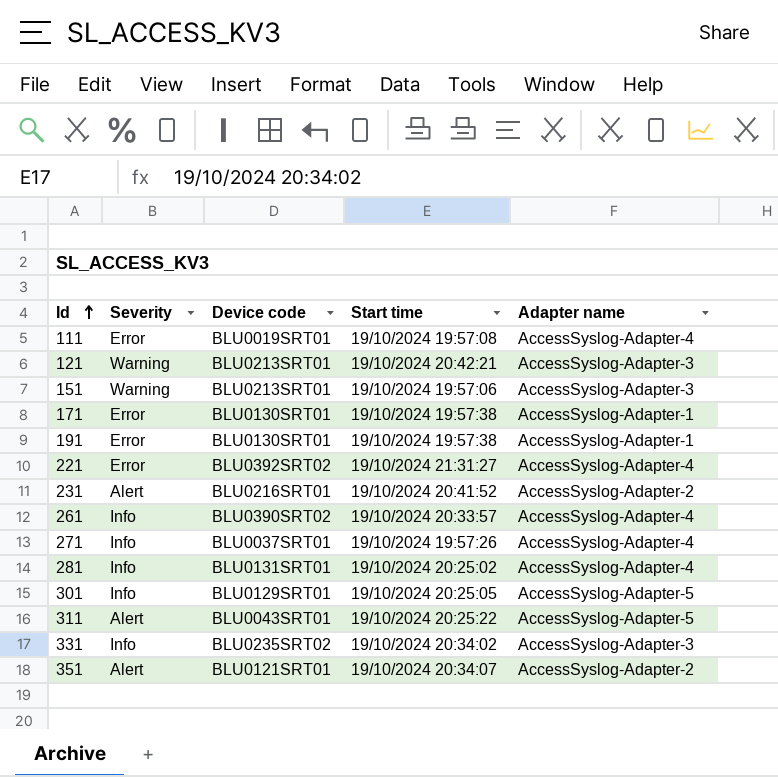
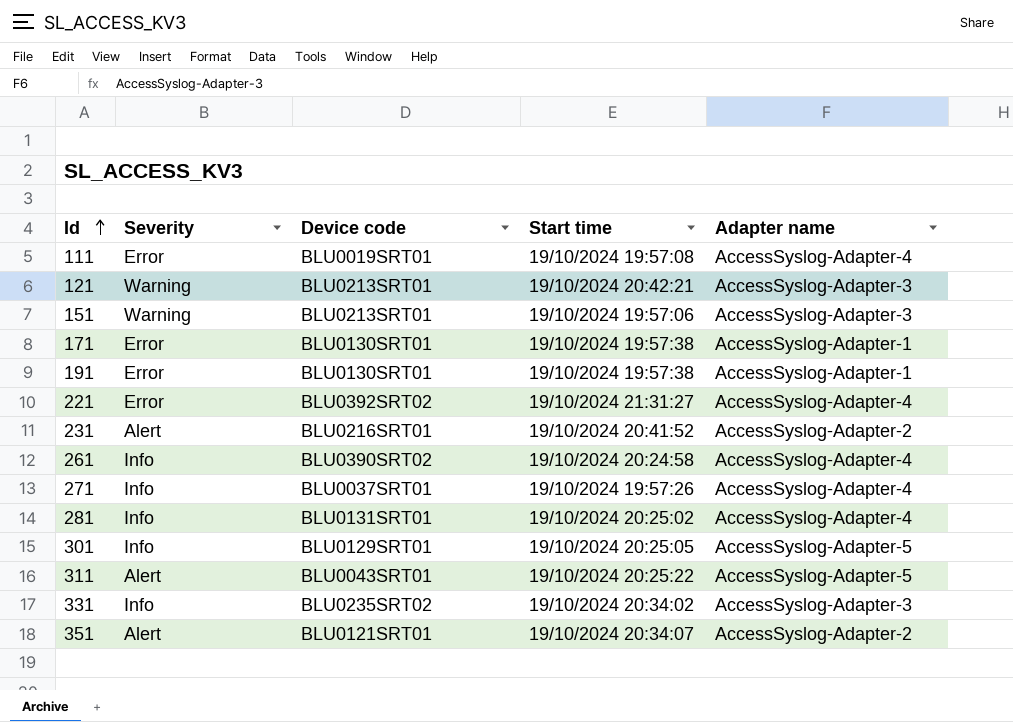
261 | Start time: 19/10/2024 20:33:57 -> 19/10/2024 20:24:58

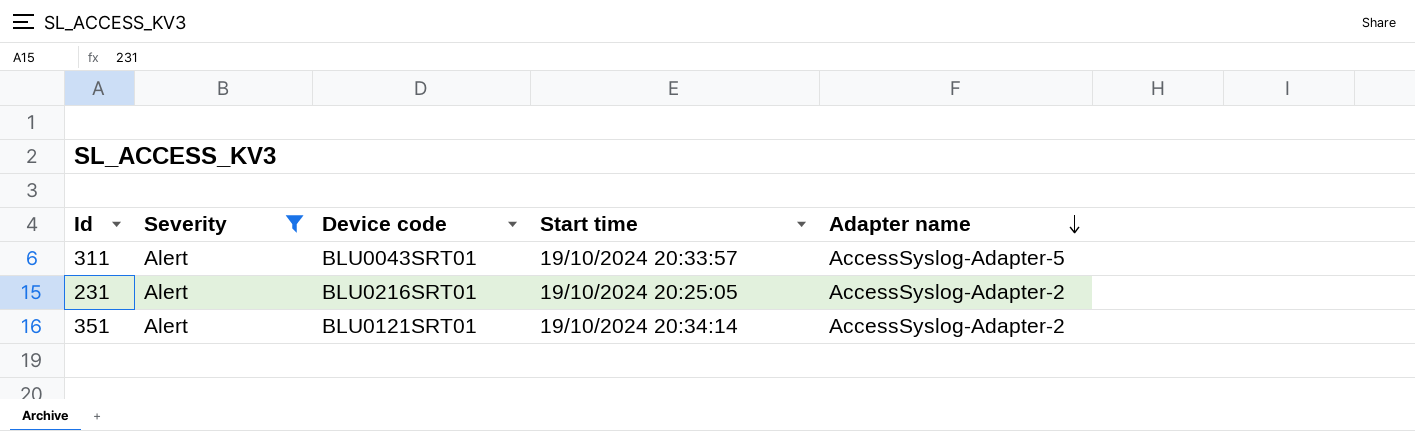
filter: none -> Severity = Alert
row order: Id ascending -> Adapter name descending
311 | Start time: 19/10/2024 20:25:22 -> 19/10/2024 20:33:57
231 | Start time: 19/10/2024 20:41:52 -> 19/10/2024 20:25:05
351 | Start time: 19/10/2024 20:34:07 -> 19/10/2024 20:34:14

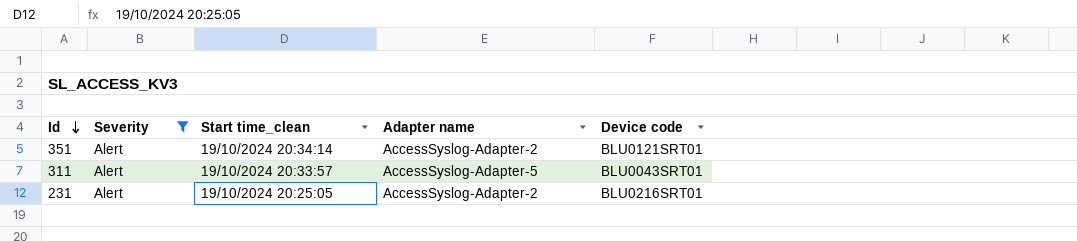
row order: Adapter name descending -> Id descending
column name: Start time -> Start time_clean
column Device code | position: 3 -> 5

